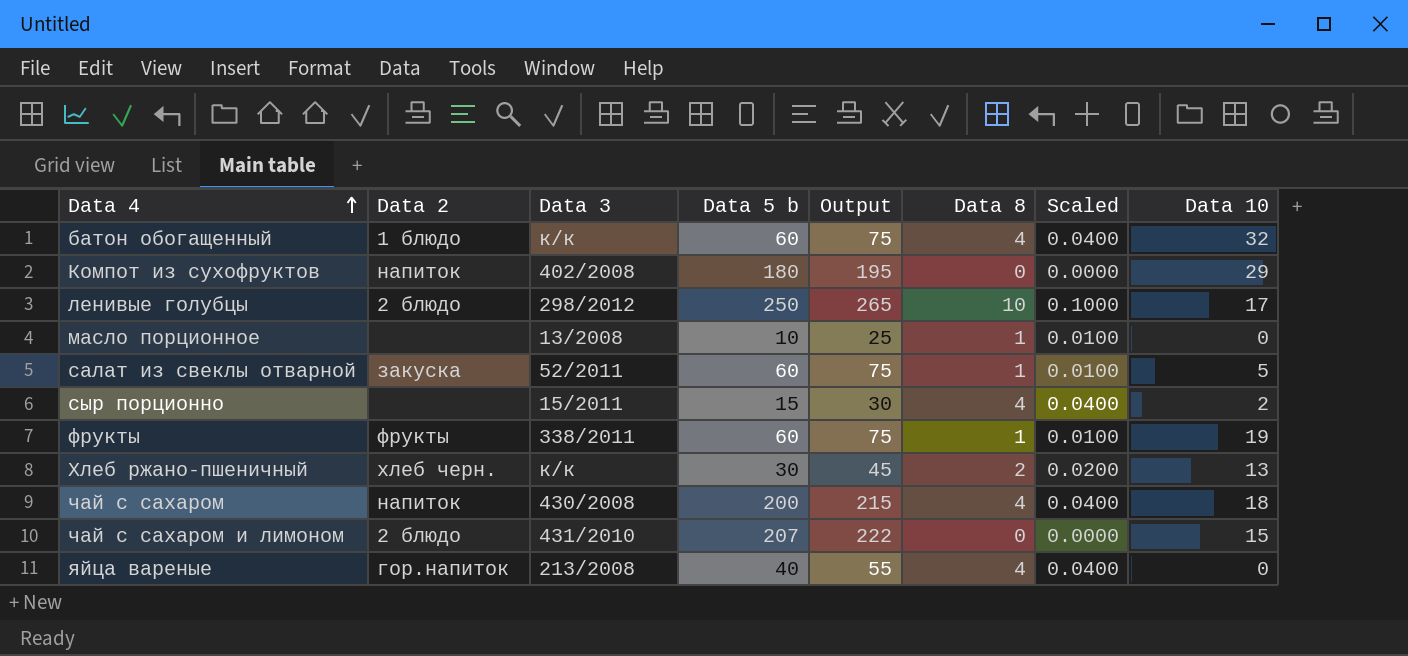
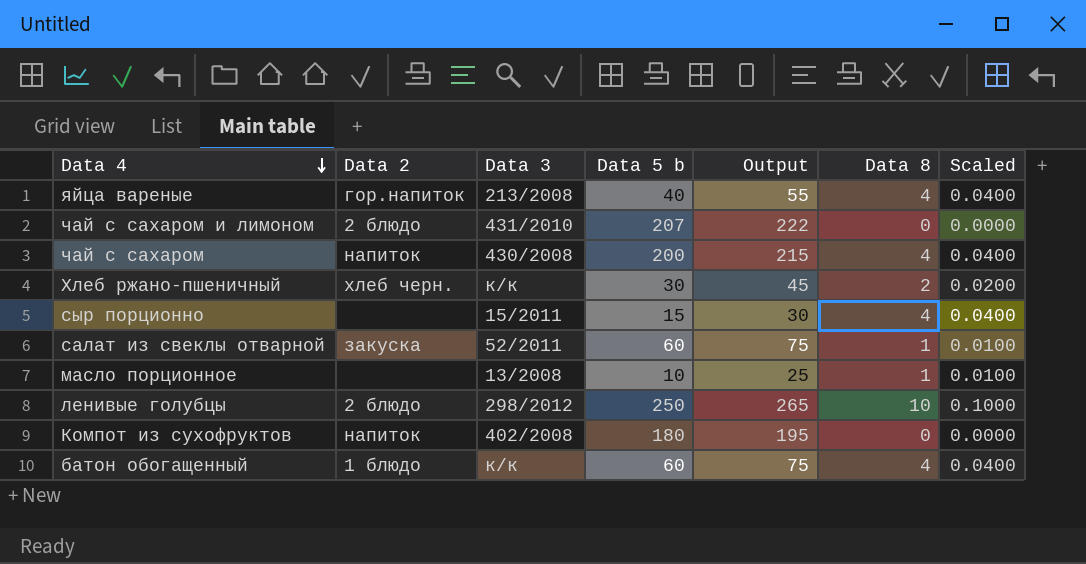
row order: Data 4 ascending -> Data 4 descending
column Data 10 | position: 8 -> none
row фрукты: фрукты | 338/2011 | 60 | 75 | 1 | 0.0100 | 19 -> none

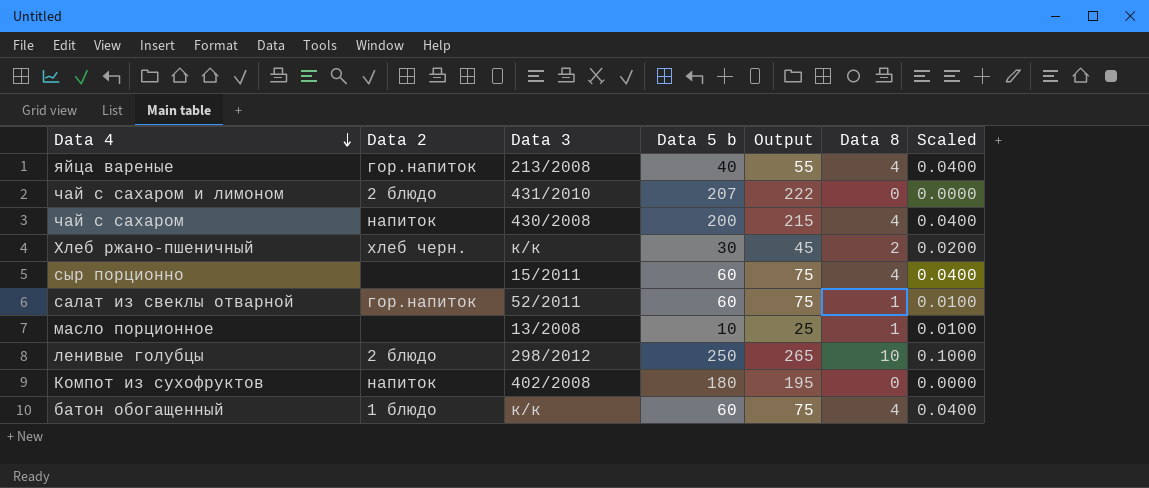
сыр порционно | Data 5 b: 15 -> 60
сыр порционно | Output: 30 -> 75
салат из свеклы отварной | Data 2: закуска -> гор.напиток

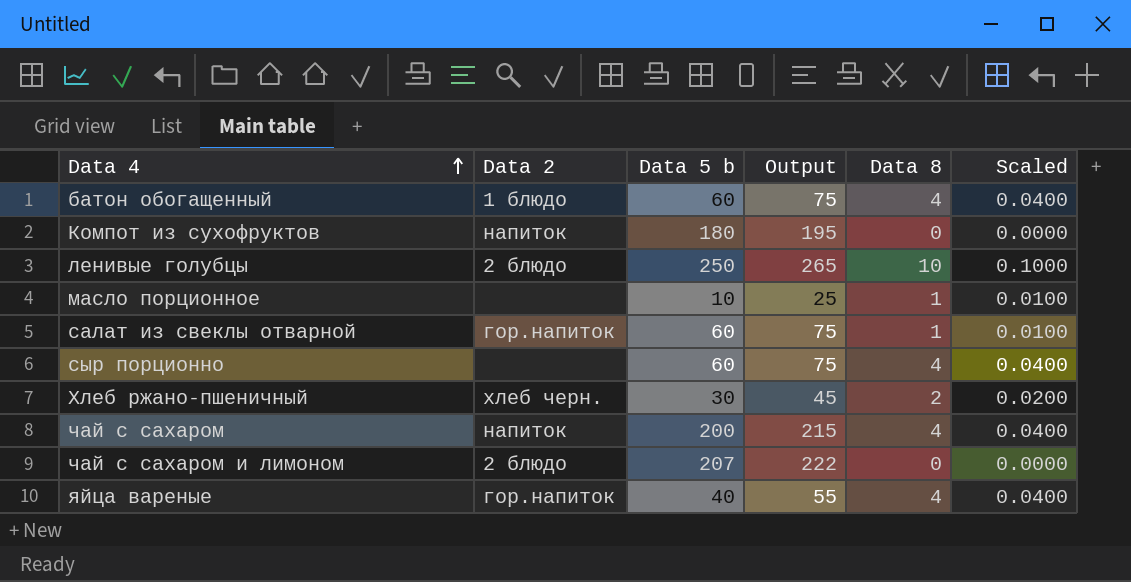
row order: Data 4 descending -> Data 4 ascending
column Data 3 | position: 3 -> none

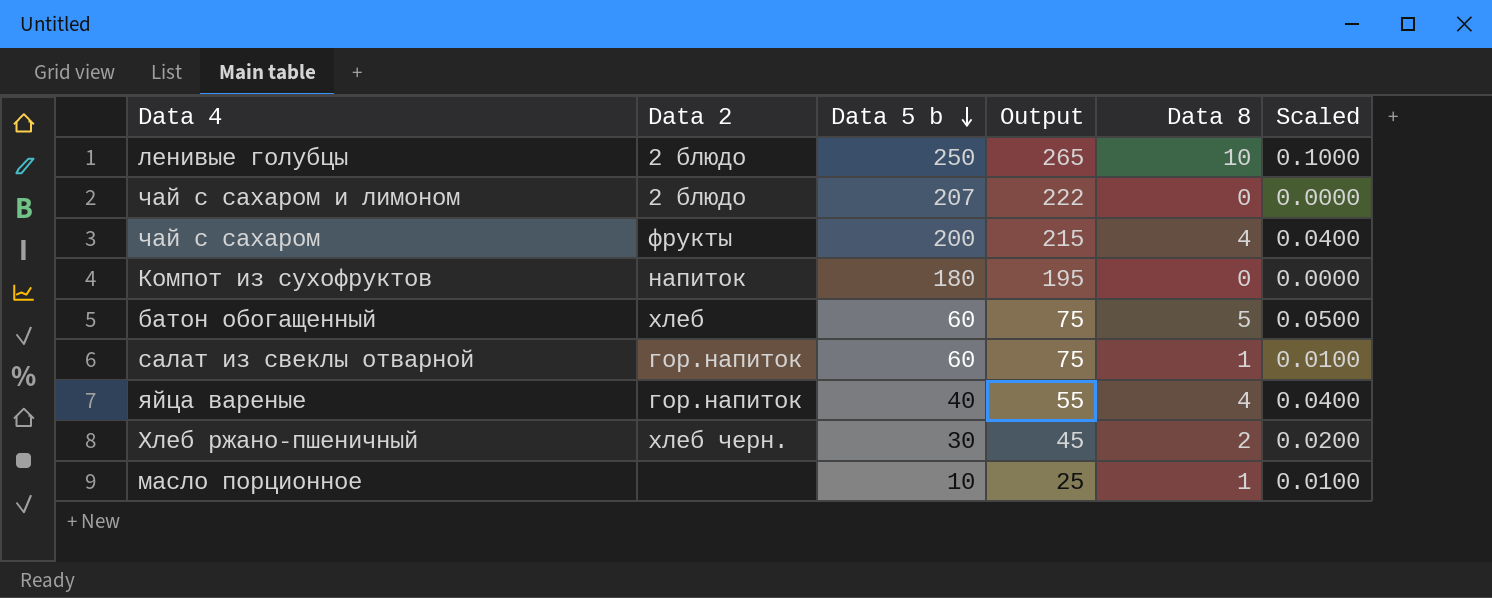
row order: Data 4 ascending -> Data 5 b descending
row сыр порционно: none | 60 | 75 | 4 | 0.0400 -> none
чай с сахаром | Data 2: напиток -> фрукты
батон обогащенный | Data 2: 1 блюдо -> хлеб
батон обогащенный | Data 8: 4 -> 5
батон обогащенный | Scaled: 0.0400 -> 0.0500

